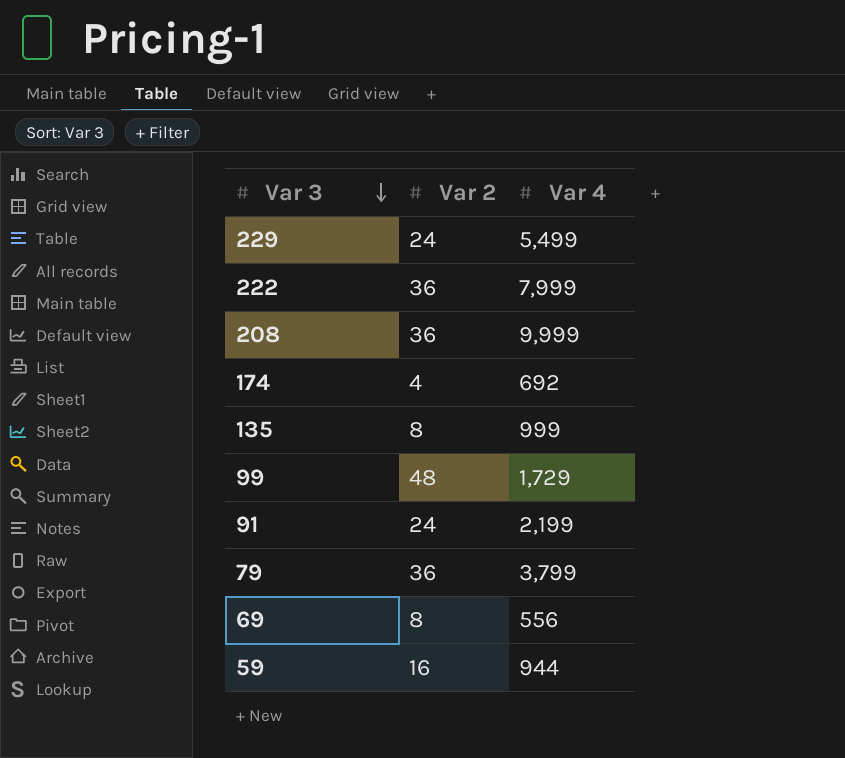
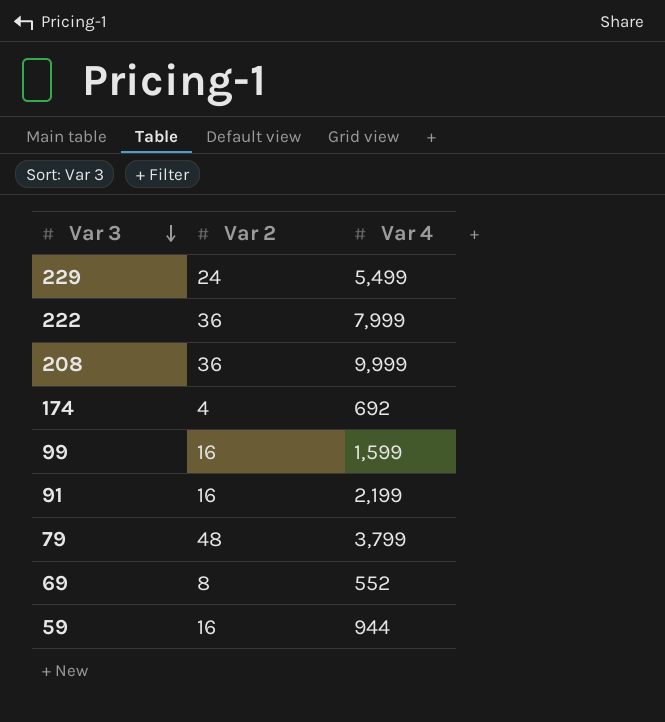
row 135: 8 | 999 -> none
99 | Var 2: 48 -> 16
99 | Var 4: 1,729 -> 1,599
91 | Var 2: 24 -> 16
79 | Var 2: 36 -> 48
69 | Var 4: 556 -> 552

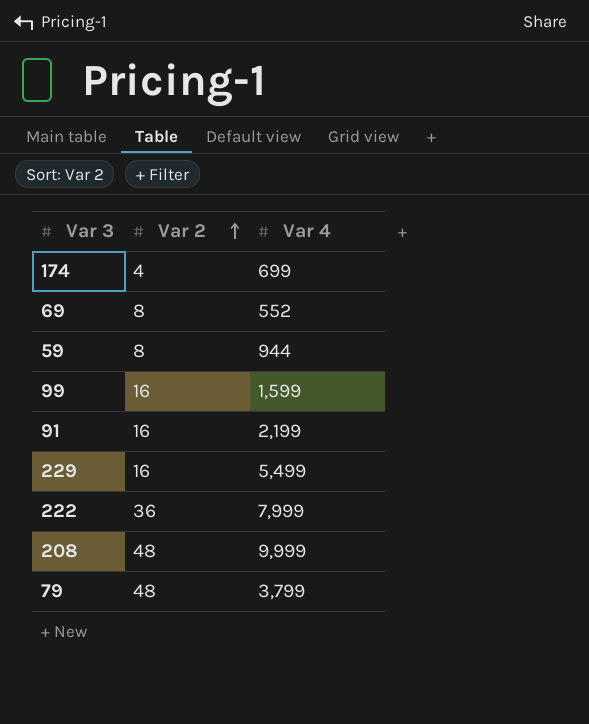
row order: Var 3 descending -> Var 2 ascending
174 | Var 4: 692 -> 699
59 | Var 2: 16 -> 8
229 | Var 2: 24 -> 16
208 | Var 2: 36 -> 48

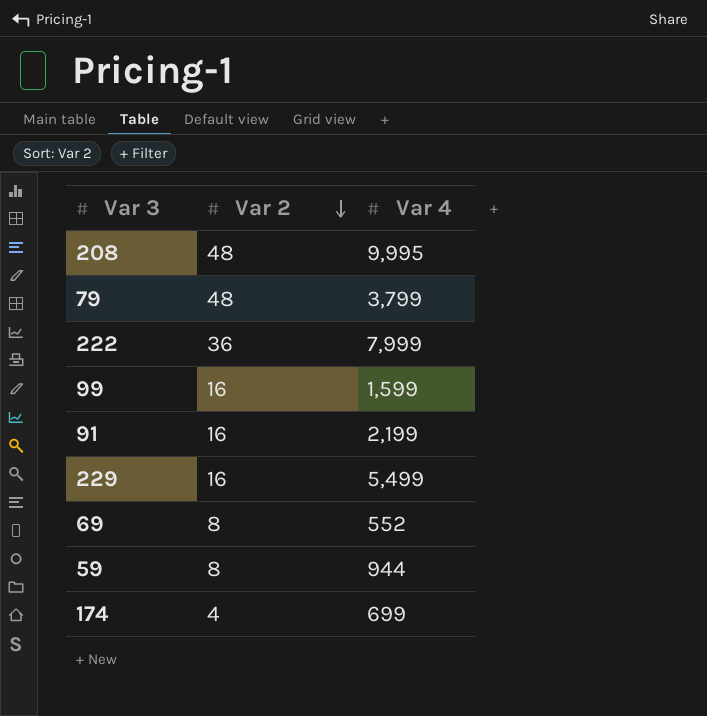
row order: Var 2 ascending -> Var 2 descending
208 | Var 4: 9,999 -> 9,995

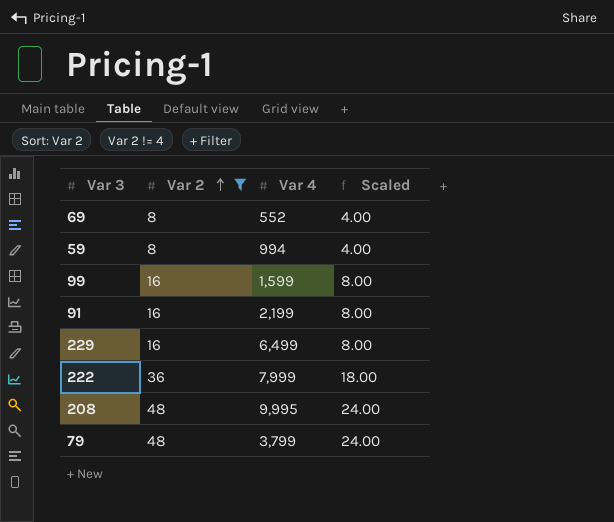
filter: none -> Var 2 != 4
row order: Var 2 descending -> Var 2 ascending
column Scaled | formula: none -> [Var 2] * 0.5
59 | Var 4: 944 -> 994
229 | Var 4: 5,499 -> 6,499

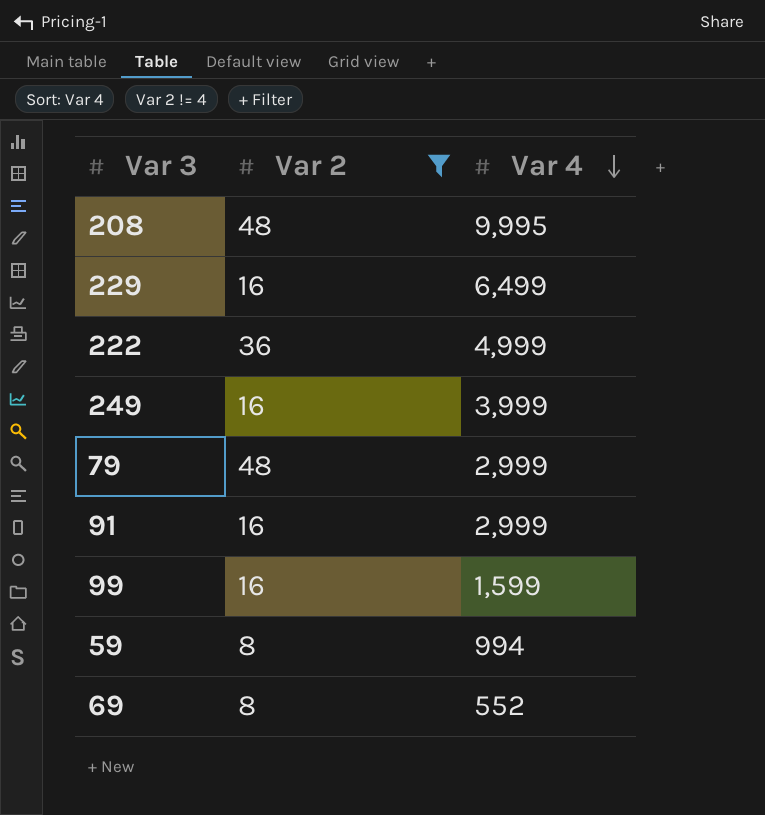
row order: Var 2 ascending -> Var 4 descending
column Scaled | formula: [Var 2] * 0.5 -> none
222 | Var 4: 7,999 -> 4,999
row 249: none -> 16 | 3,999
79 | Var 4: 3,799 -> 2,999
91 | Var 4: 2,199 -> 2,999

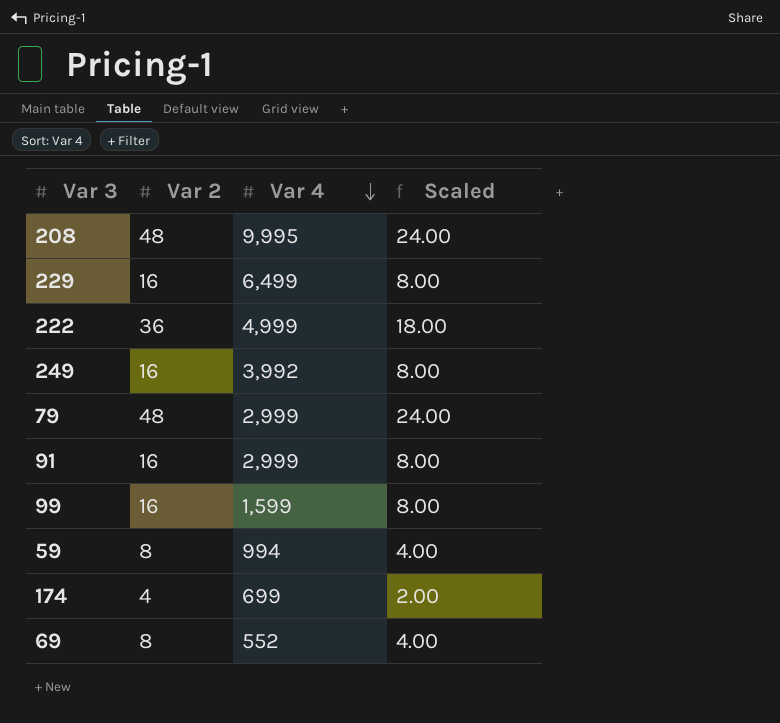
filter: Var 2 != 4 -> none
column Scaled | formula: none -> [Var 2] * 0.5
249 | Var 4: 3,999 -> 3,992

